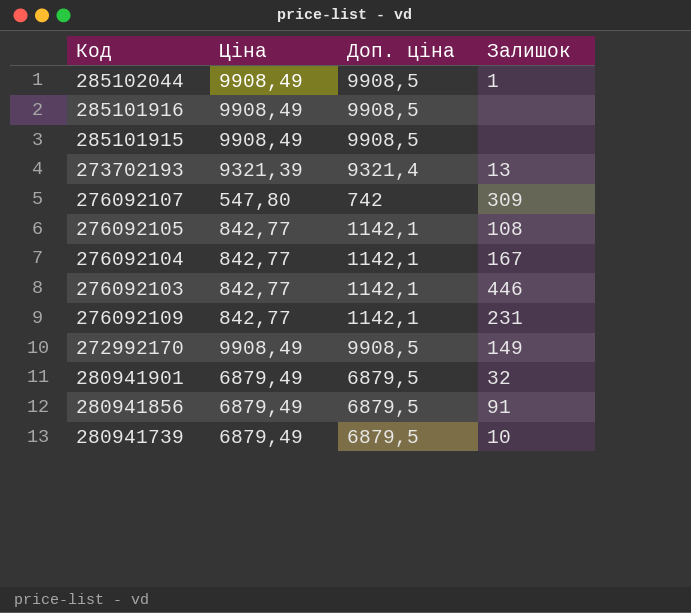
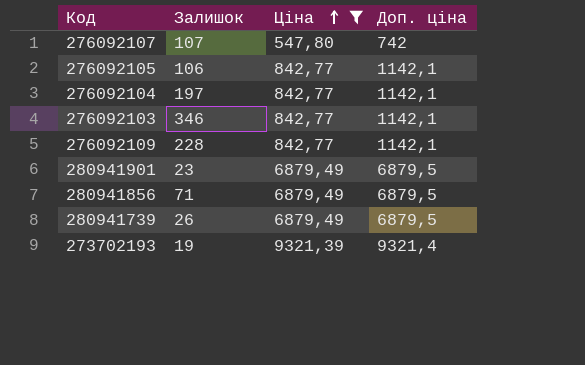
filter: none -> Ціна != 9908,49
row order: none -> Ціна ascending
column Залишок | position: 4 -> 2
276092107 | Залишок: 309 -> 107
276092105 | Залишок: 108 -> 106
276092104 | Залишок: 167 -> 197
276092103 | Залишок: 446 -> 346
276092109 | Залишок: 231 -> 228
280941901 | Залишок: 32 -> 23
280941856 | Залишок: 91 -> 71
280941739 | Залишок: 10 -> 26
273702193 | Залишок: 13 -> 19

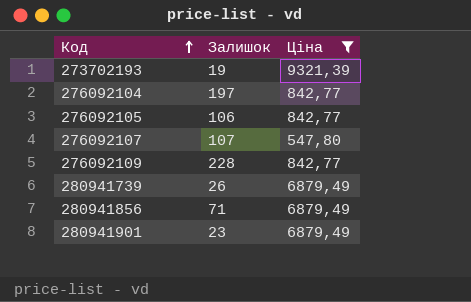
row order: Ціна ascending -> Код ascending
column Доп. ціна | position: 4 -> none
row 276092103: 346 | 842,77 | 1142,1 -> none

